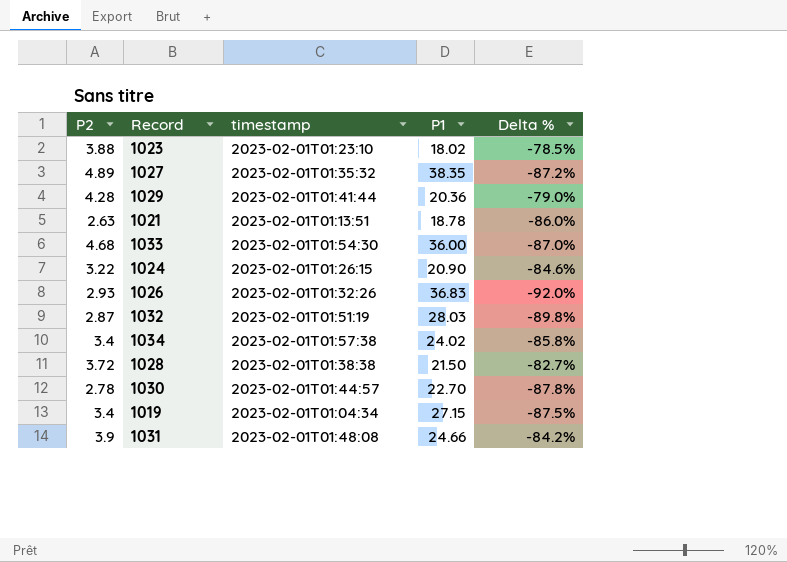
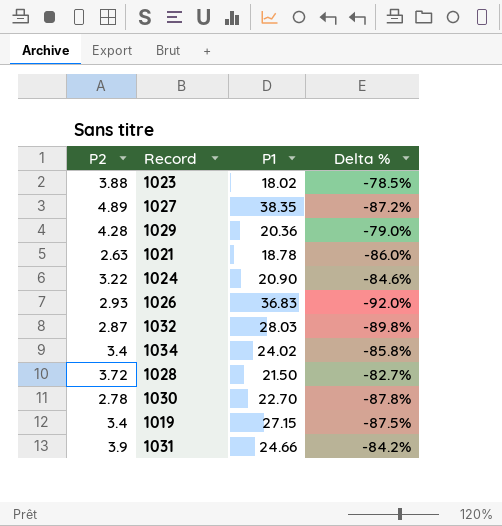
column timestamp | position: 3 -> none
row 1033: 4.68 | 2023-02-01T01:54:30 | 36.00 | -87.0% -> none

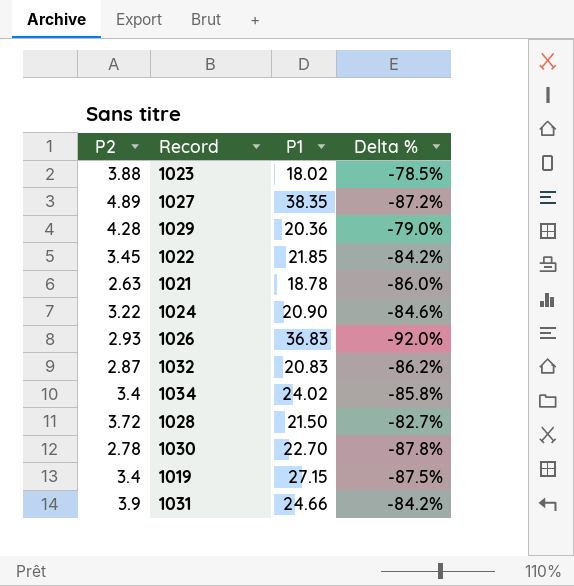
row 1022: none -> 3.45 | 21.85 | -84.2%
1032 | P1: 28.03 -> 20.83
1032 | Delta %: -89.8% -> -86.2%

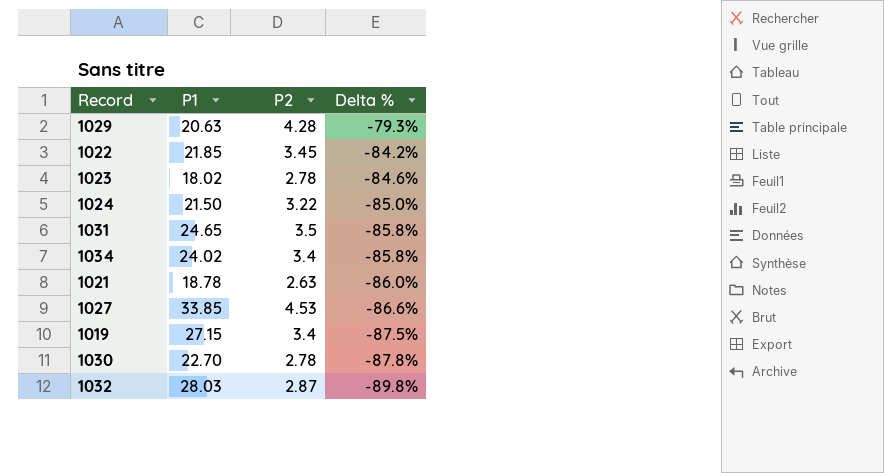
row order: none -> Delta % descending
column P2 | position: 1 -> 3
row 1026: 2.93 | 36.83 | -92.0% -> none
row 1028: 3.72 | 21.50 | -82.7% -> none
1029 | P1: 20.36 -> 20.63
1029 | Delta %: -79.0% -> -79.3%
1023 | P2: 3.88 -> 2.78
1023 | Delta %: -78.5% -> -84.6%
1024 | P1: 20.90 -> 21.50
1024 | Delta %: -84.6% -> -85.0%
1031 | P1: 24.66 -> 24.65
1031 | P2: 3.9 -> 3.5
1031 | Delta %: -84.2% -> -85.8%
1027 | P1: 38.35 -> 33.85
1027 | P2: 4.89 -> 4.53
1027 | Delta %: -87.2% -> -86.6%
1032 | P1: 20.83 -> 28.03
1032 | Delta %: -86.2% -> -89.8%

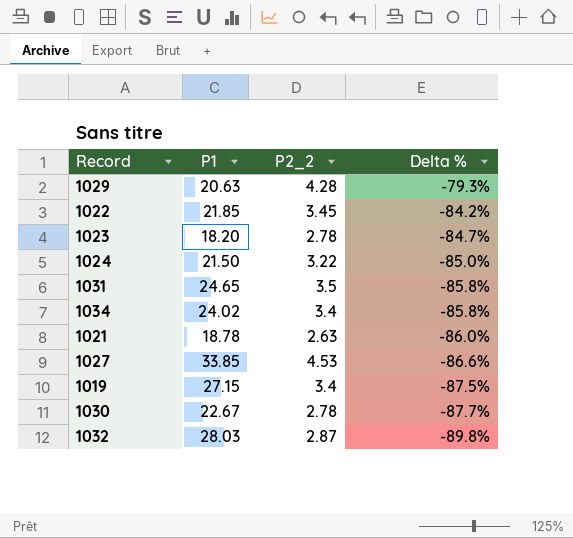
column name: P2 -> P2_2
1023 | P1: 18.02 -> 18.20
1023 | Delta %: -84.6% -> -84.7%
1030 | P1: 22.70 -> 22.67
1030 | Delta %: -87.8% -> -87.7%

